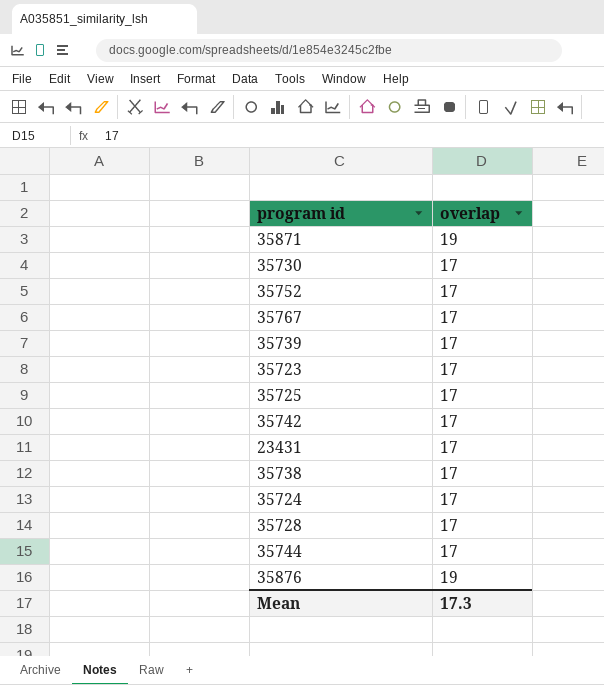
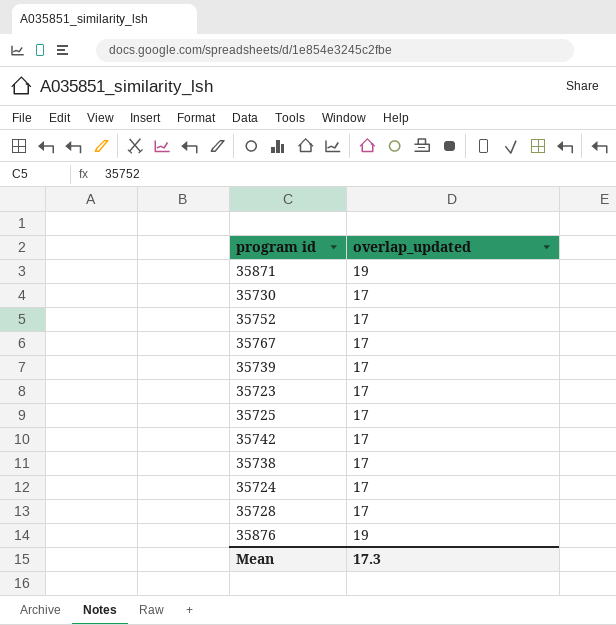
column name: overlap -> overlap_updated
row 23431: 17 -> none
row 35744: 17 -> none

